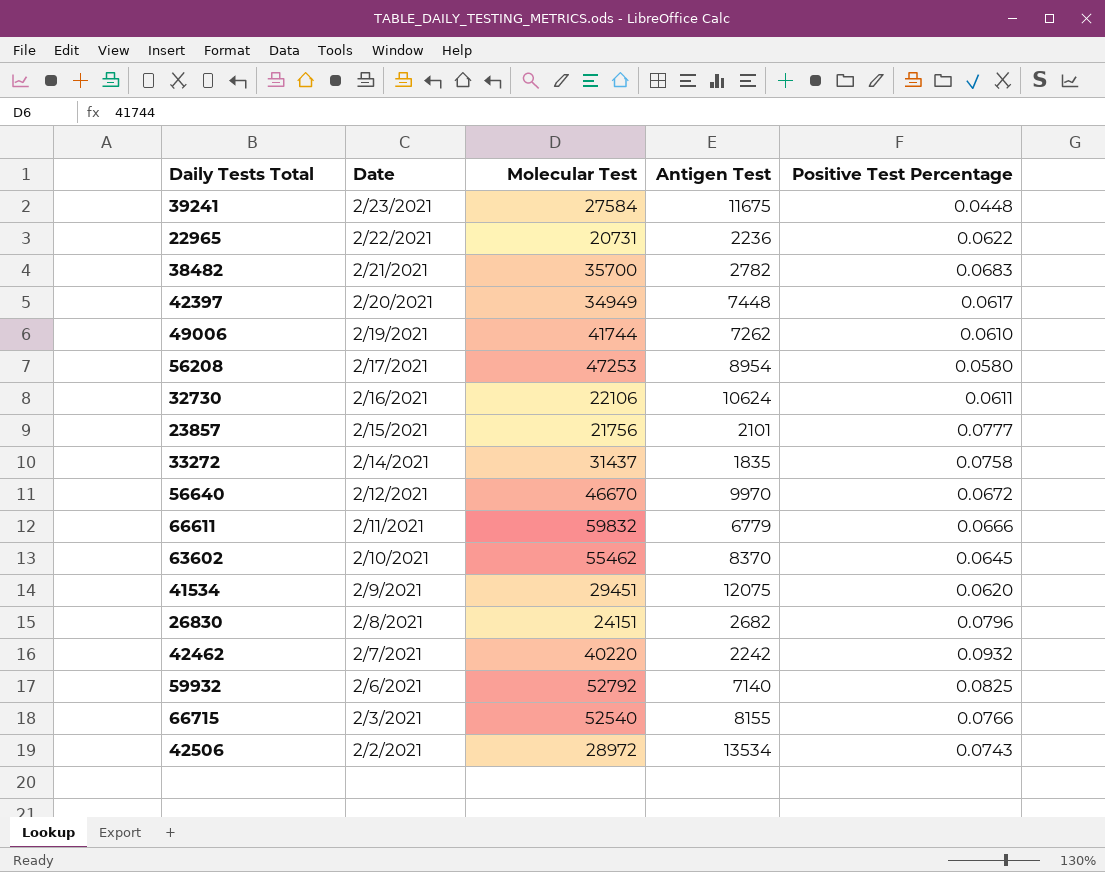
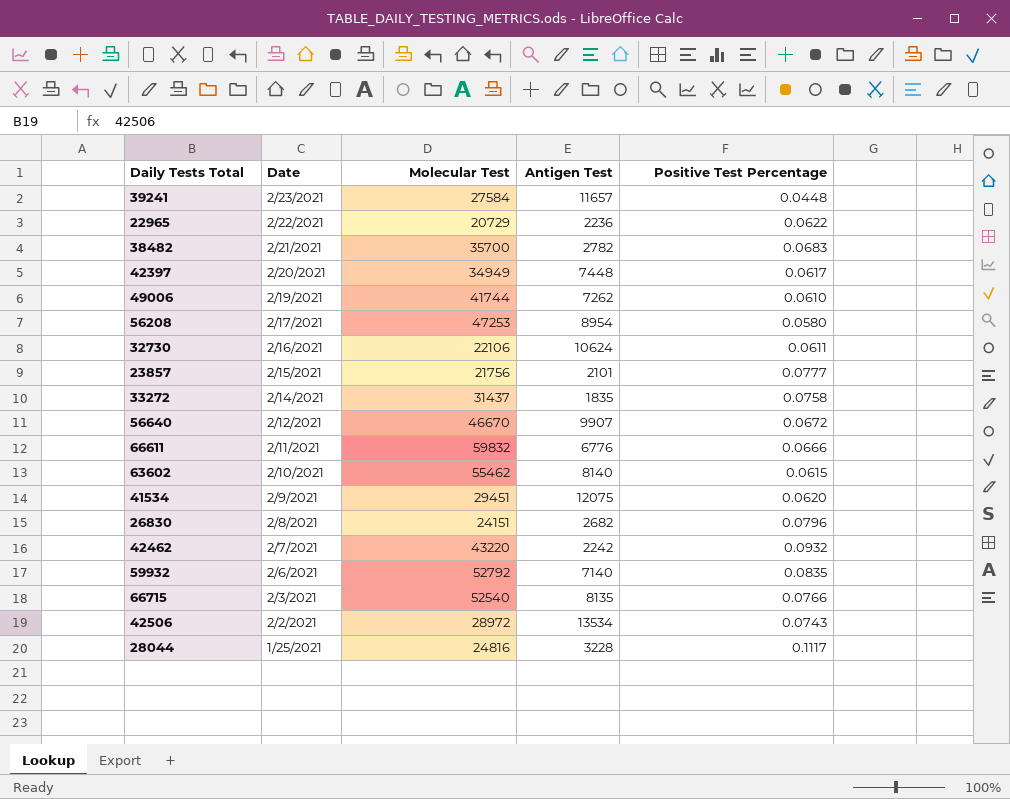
39241 | Antigen Test: 11675 -> 11657
22965 | Molecular Test: 20731 -> 20729
56640 | Antigen Test: 9970 -> 9907
66611 | Antigen Test: 6779 -> 6776
63602 | Antigen Test: 8370 -> 8140
63602 | Positive Test Percentage: 0.0645 -> 0.0615
42462 | Molecular Test: 40220 -> 43220
59932 | Positive Test Percentage: 0.0825 -> 0.0835
66715 | Antigen Test: 8155 -> 8135
row 28044: none -> 1/25/2021 | 24816 | 3228 | 0.1117

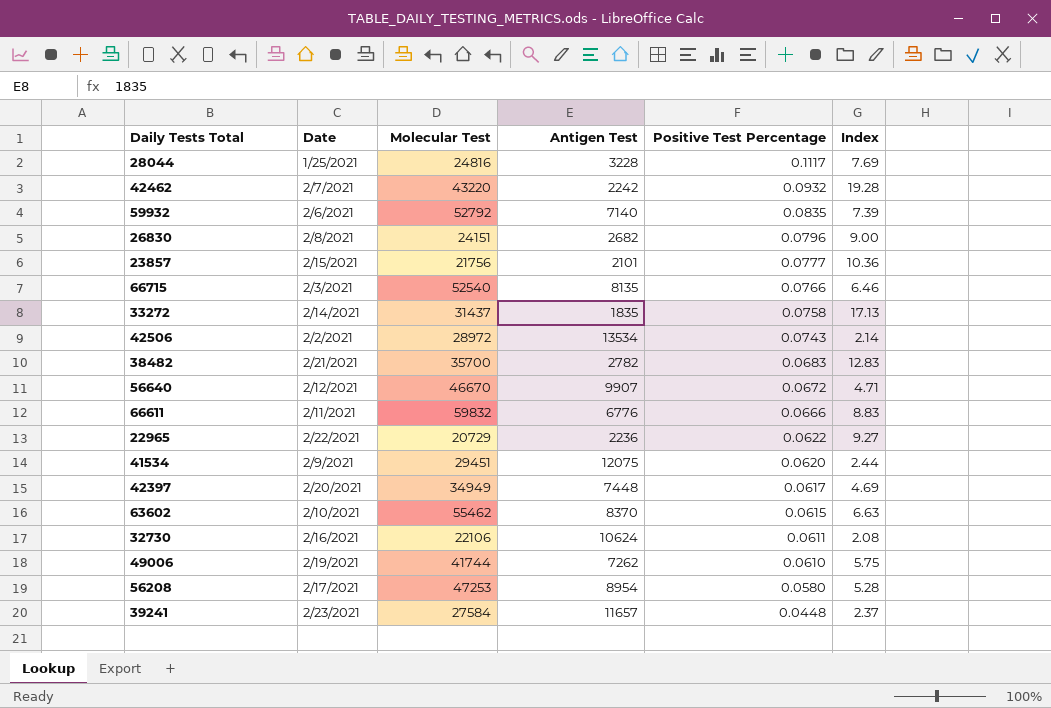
row order: Date descending -> Positive Test Percentage descending
column Index | formula: none -> [Molecular Test] / [Antigen Test]
63602 | Antigen Test: 8140 -> 8370

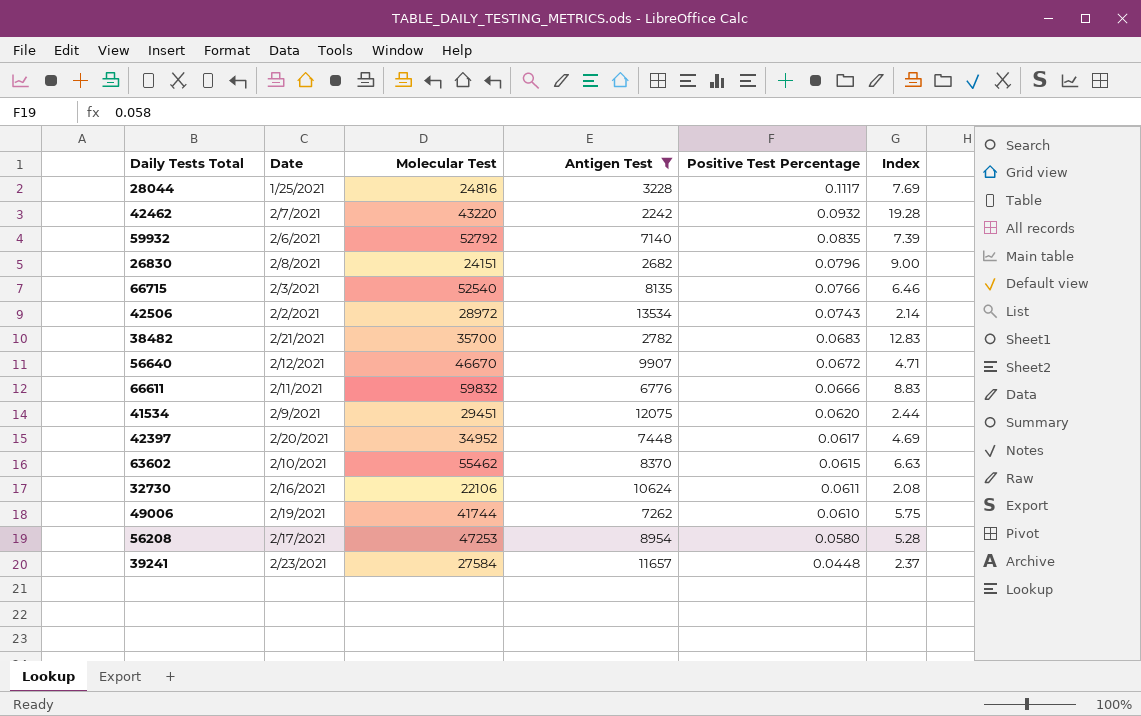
filter: none -> Antigen Test >= 2242
42397 | Molecular Test: 34949 -> 34952

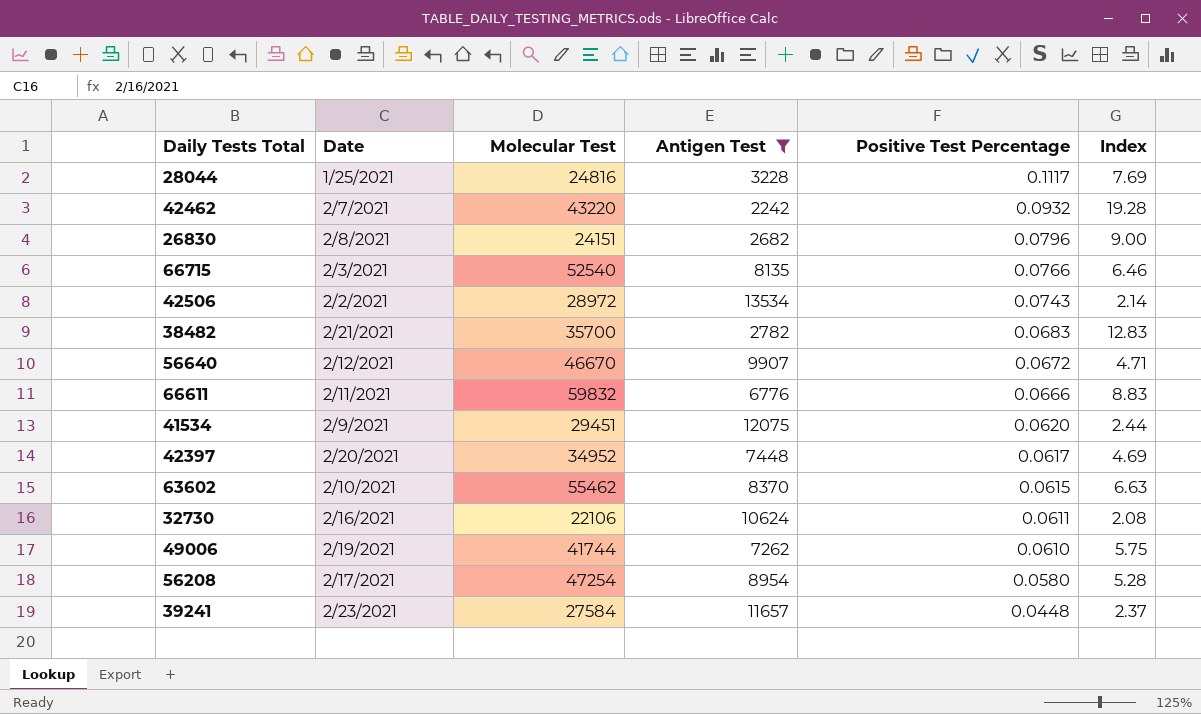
row 59932: 2/6/2021 | 52792 | 7140 | 0.0835 | 7.39 -> none
56208 | Molecular Test: 47253 -> 47254

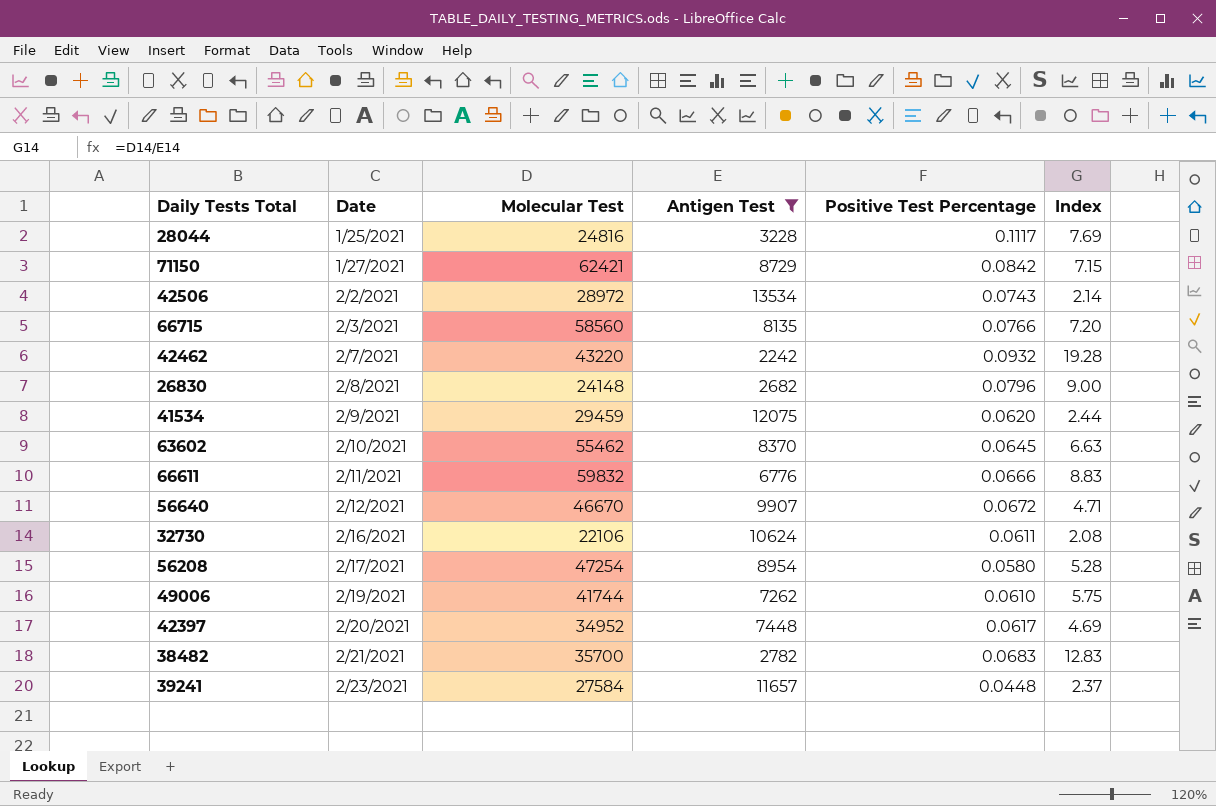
row order: Positive Test Percentage descending -> Date ascending
row 71150: none -> 1/27/2021 | 62421 | 8729 | 0.0842 | 7.15
66715 | Molecular Test: 52540 -> 58560
66715 | Index: 6.46 -> 7.20
26830 | Molecular Test: 24151 -> 24148
41534 | Molecular Test: 29451 -> 29459
63602 | Positive Test Percentage: 0.0615 -> 0.0645

